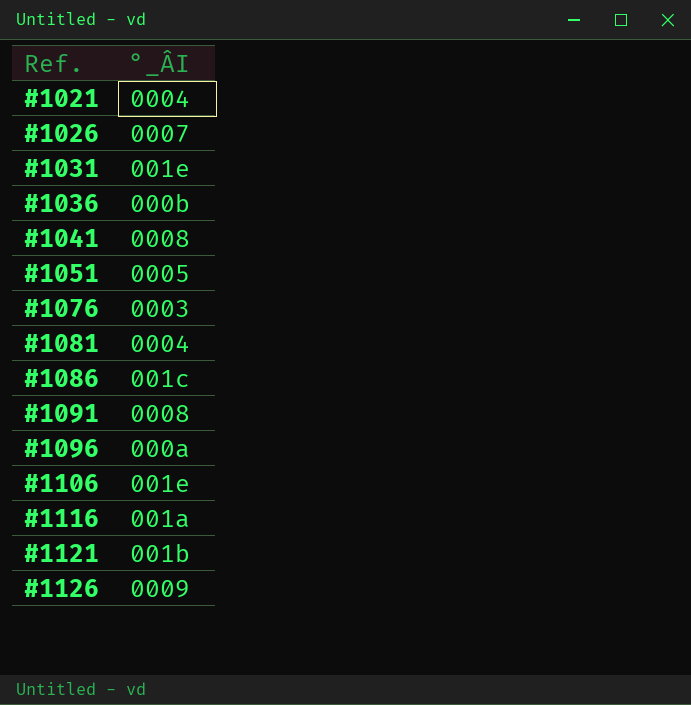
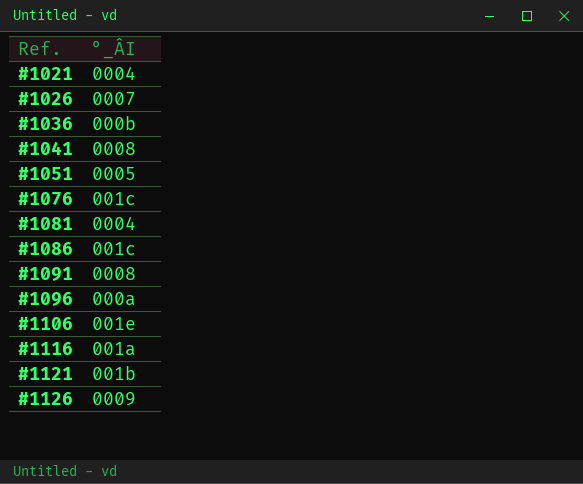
row #1031: 001e -> none
#1076 | °_ÂI: 0003 -> 001c

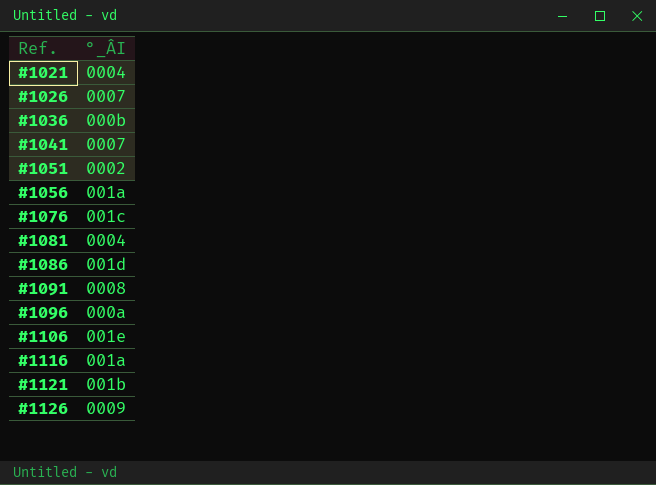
#1041 | °_ÂI: 0008 -> 0007
#1051 | °_ÂI: 0005 -> 0002
row #1056: none -> 001a
#1086 | °_ÂI: 001c -> 001d

